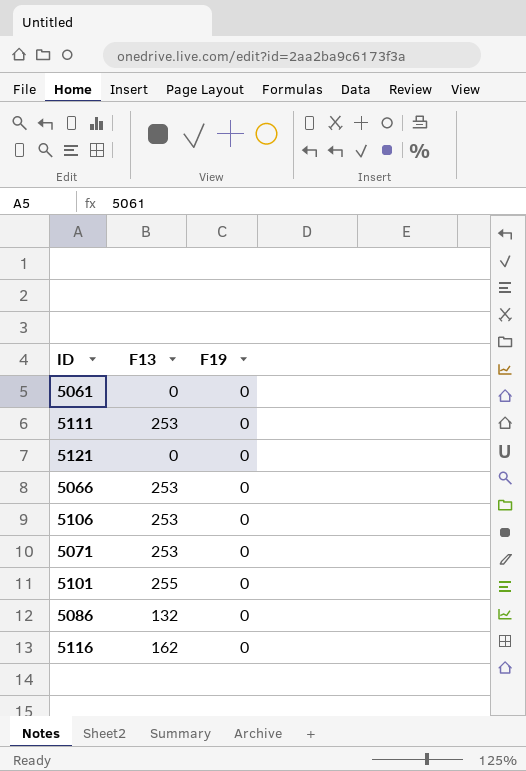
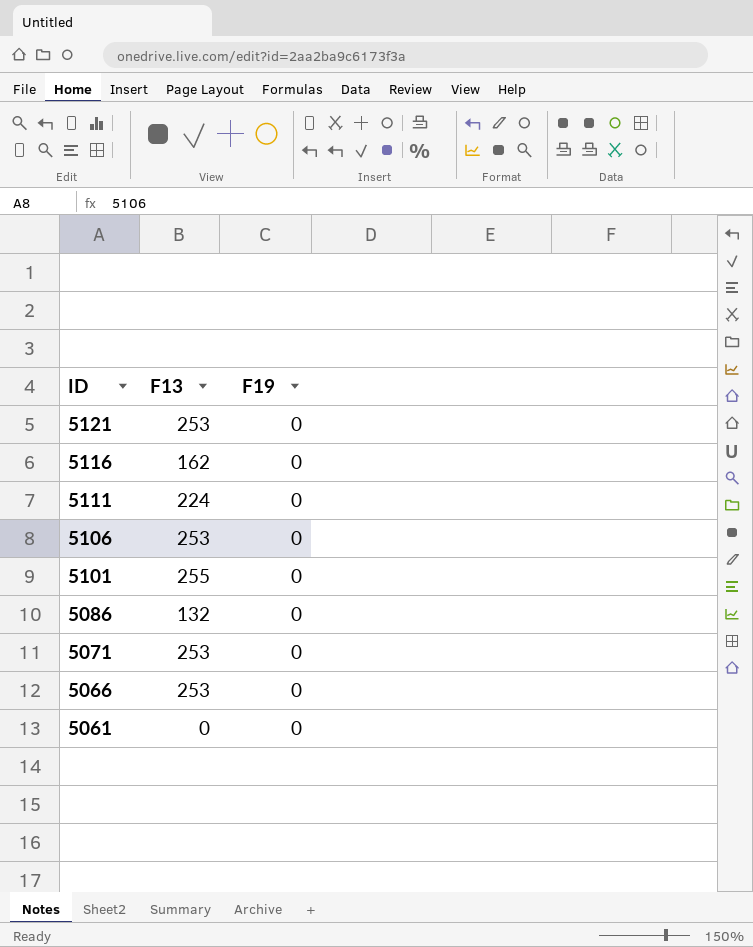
row order: none -> ID descending
5121 | F13: 0 -> 253
5111 | F13: 253 -> 224

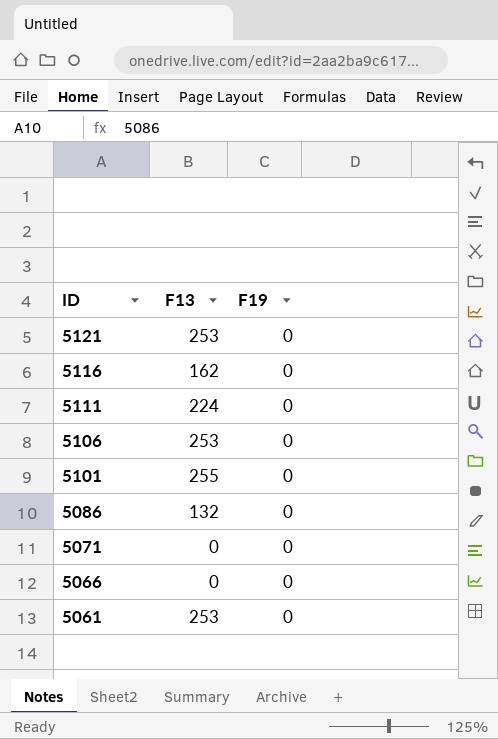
5071 | F13: 253 -> 0
5066 | F13: 253 -> 0
5061 | F13: 0 -> 253

